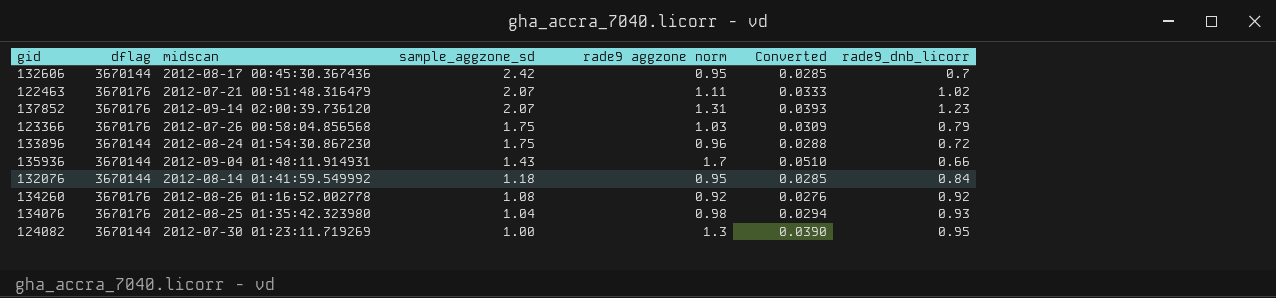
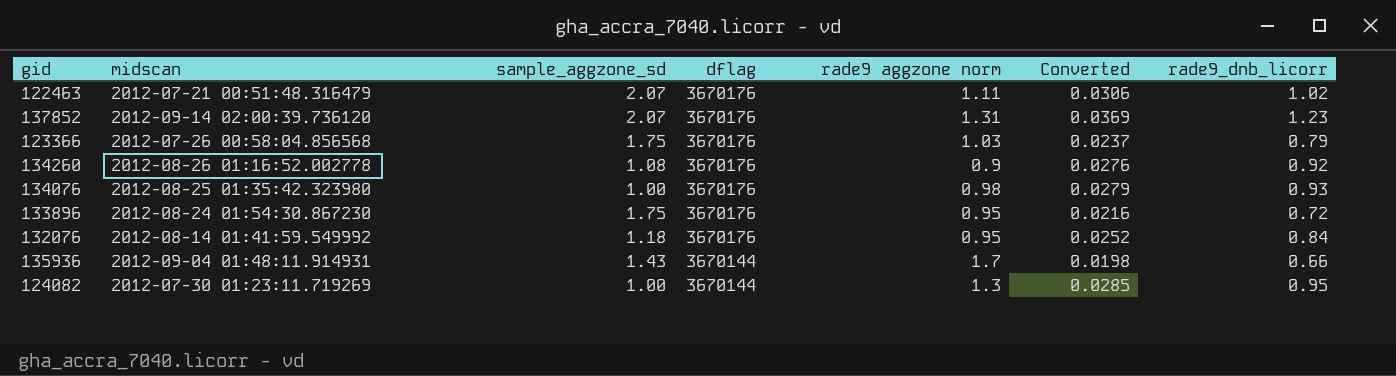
row order: sample_aggzone_sd descending -> dflag descending
column dflag | position: 2 -> 4
column Converted | formula: [rade9 aggzone norm] * 0.03 -> [rade9_dnb_licorr] * 0.03
row 132606: 3670144 | 2012-08-17 00:45:30.367436 | 2.42 | 0.95 | 0.0285 | 0.7 -> none
134260 | rade9 aggzone norm: 0.92 -> 0.9
134076 | sample_aggzone_sd: 1.04 -> 1.00
133896 | dflag: 3670144 -> 3670176
133896 | rade9 aggzone norm: 0.96 -> 0.95
132076 | dflag: 3670144 -> 3670176

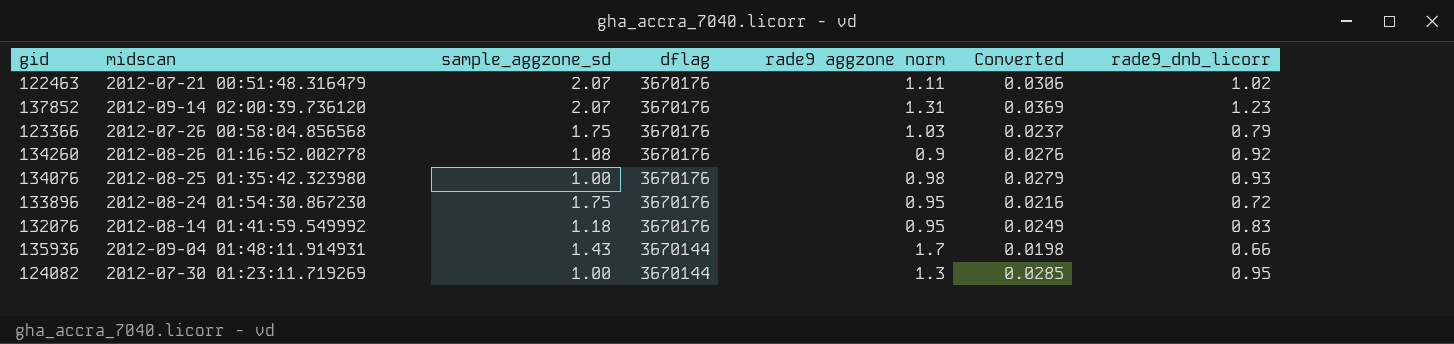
132076 | Converted: 0.0252 -> 0.0249
132076 | rade9_dnb_licorr: 0.84 -> 0.83

